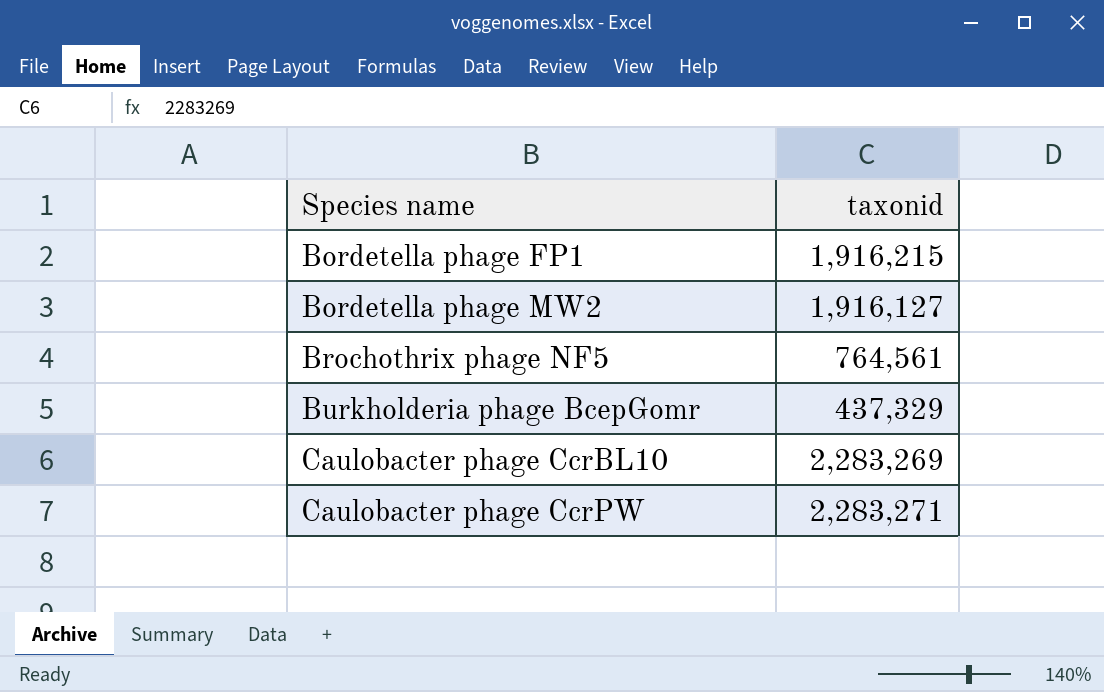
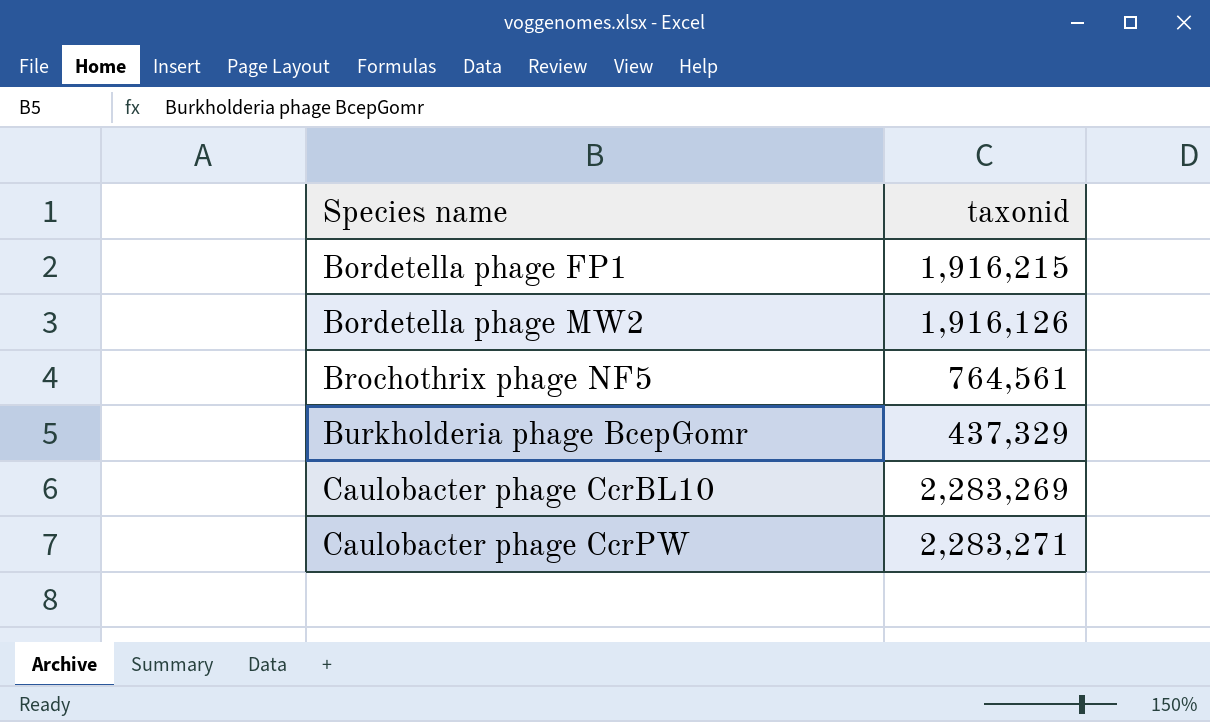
Bordetella phage MW2 | taxonid: 1,916,127 -> 1,916,126

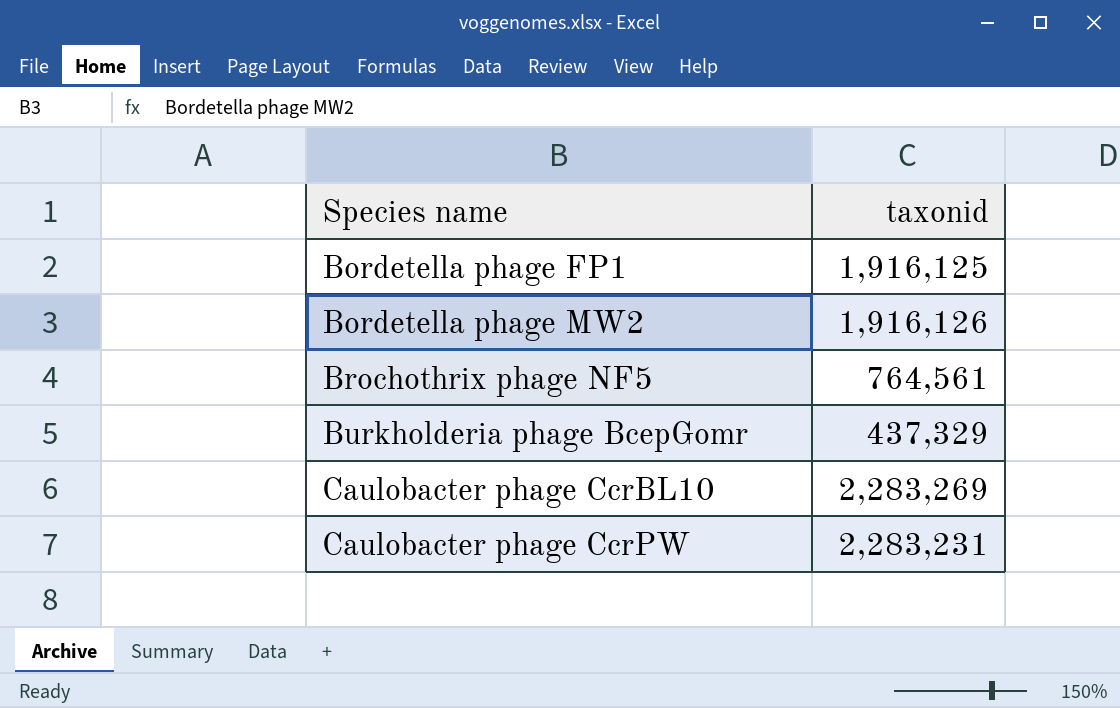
Bordetella phage FP1 | taxonid: 1,916,215 -> 1,916,125
Caulobacter phage CcrPW | taxonid: 2,283,271 -> 2,283,231

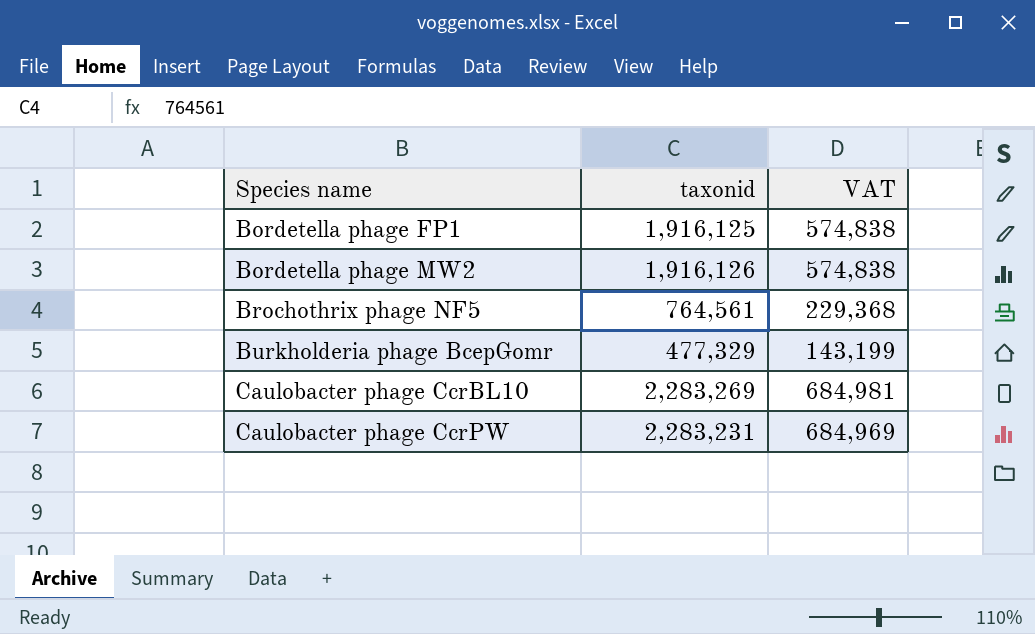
column VAT | formula: none -> [taxonid] * 0.3
Burkholderia phage BcepGomr | taxonid: 437,329 -> 477,329

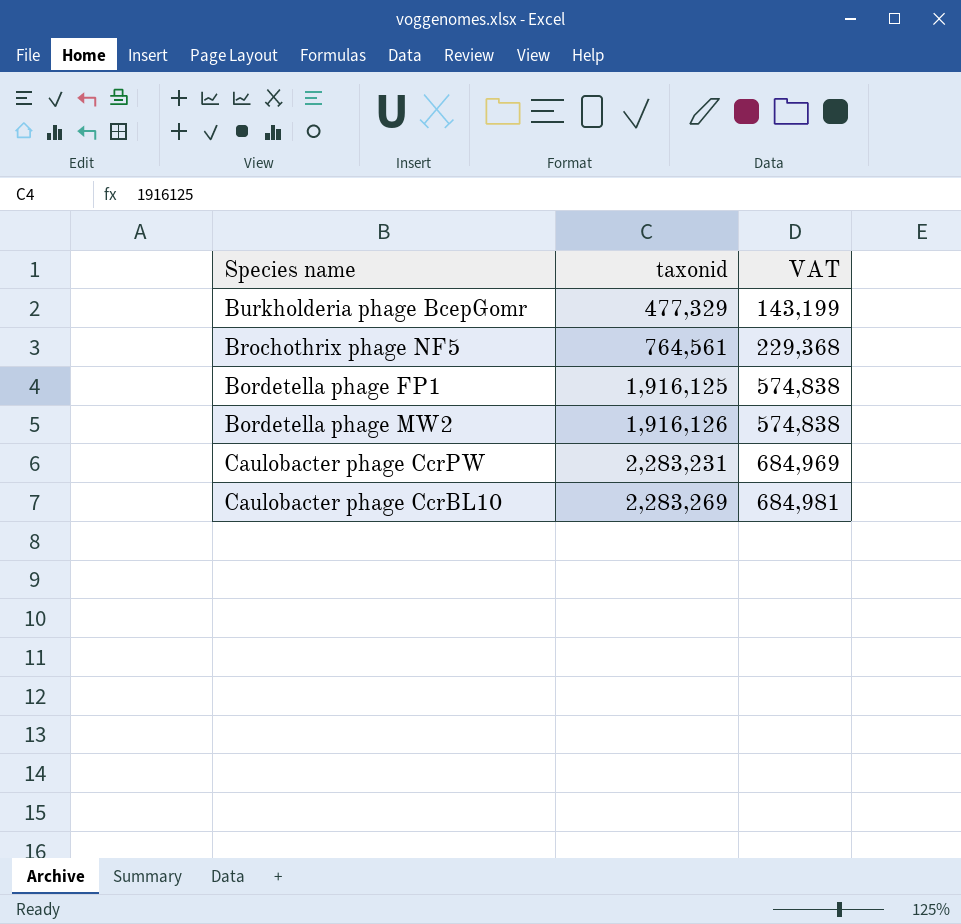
row order: Species name ascending -> taxonid ascending

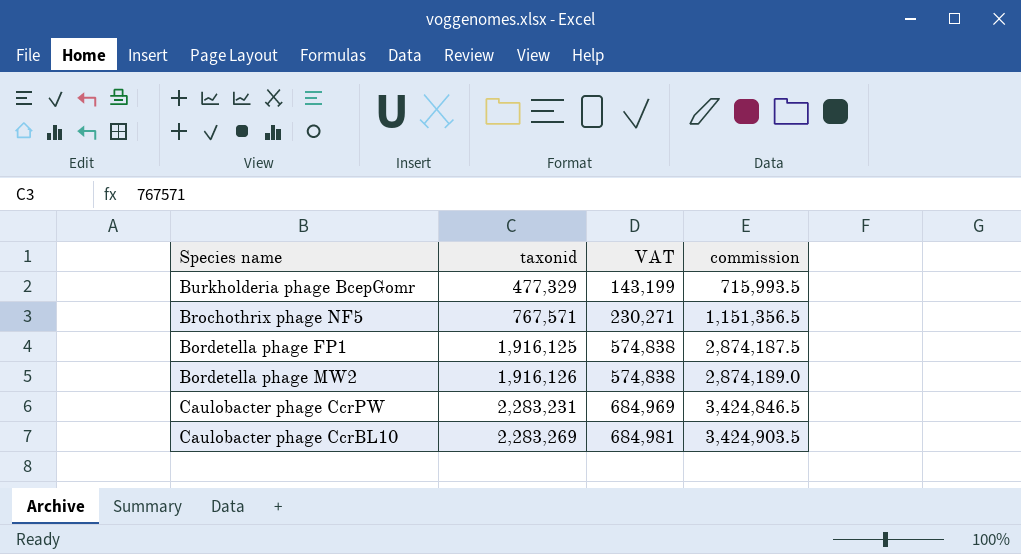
column commission | formula: none -> [taxonid] * 1.5
Brochothrix phage NF5 | taxonid: 764,561 -> 767,571
Brochothrix phage NF5 | VAT: 229,368 -> 230,271

